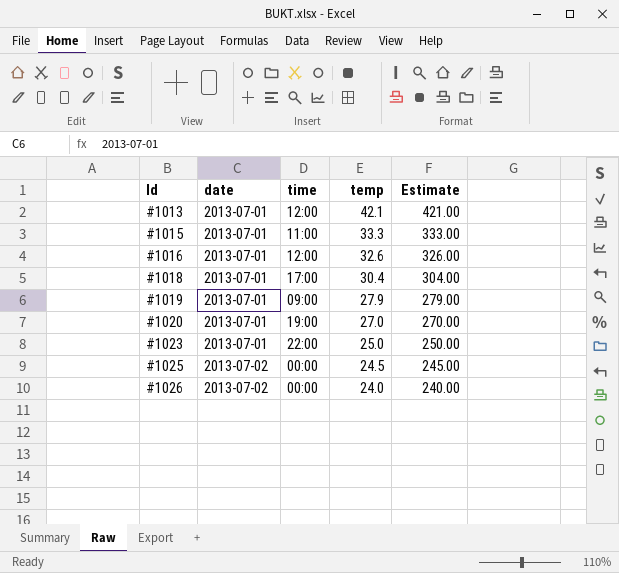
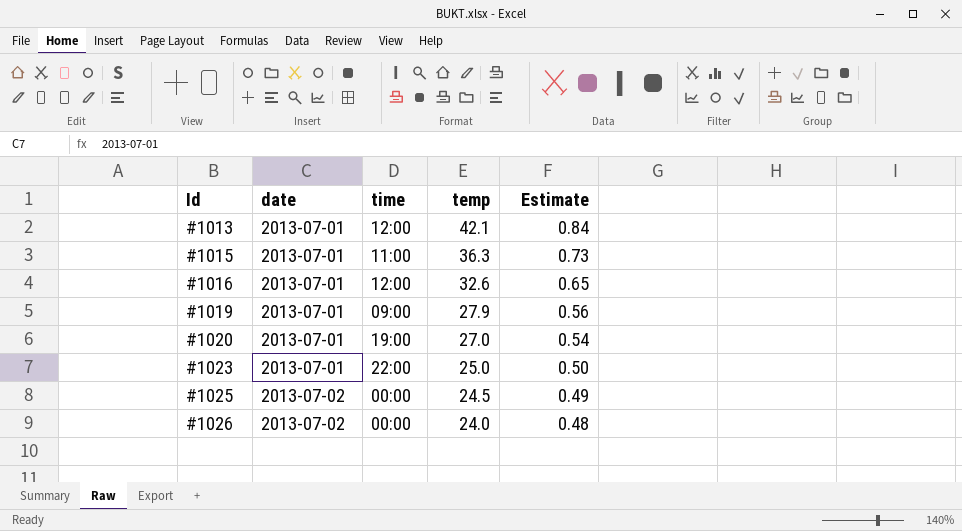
column Estimate | formula: [temp] * 10 -> [temp] * 0.02
row #1018: 2013-07-01 | 17:00 | 30.4 | 304.00 -> none
#1015 | temp: 33.3 -> 36.3

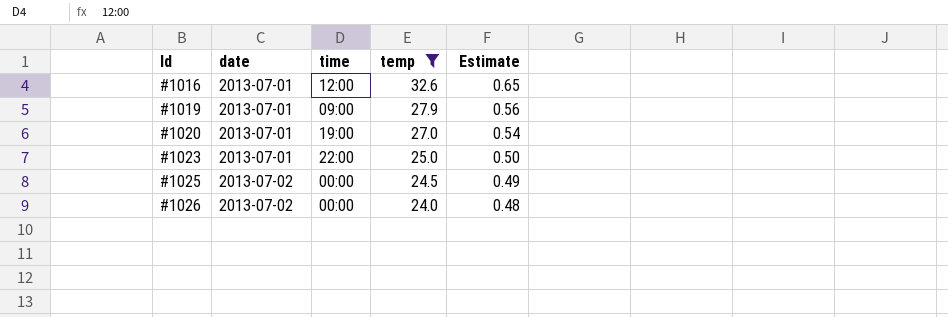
filter: none -> temp <= 32.6

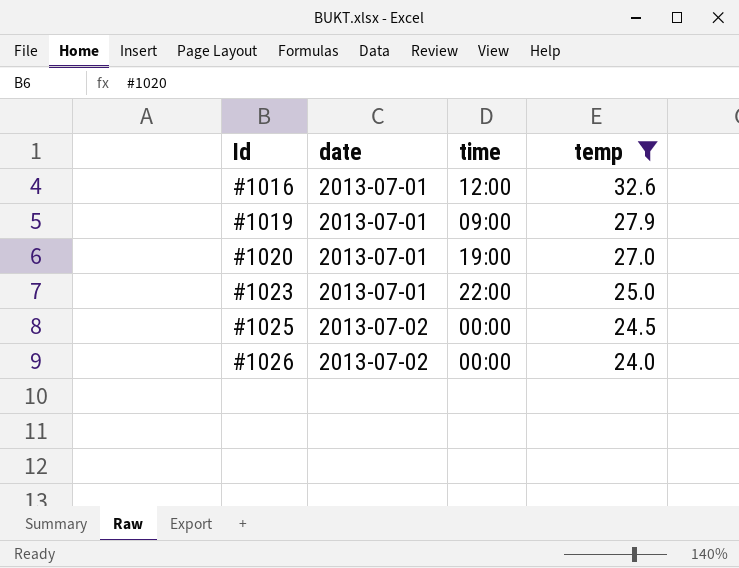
column Estimate | formula: [temp] * 0.02 -> none

